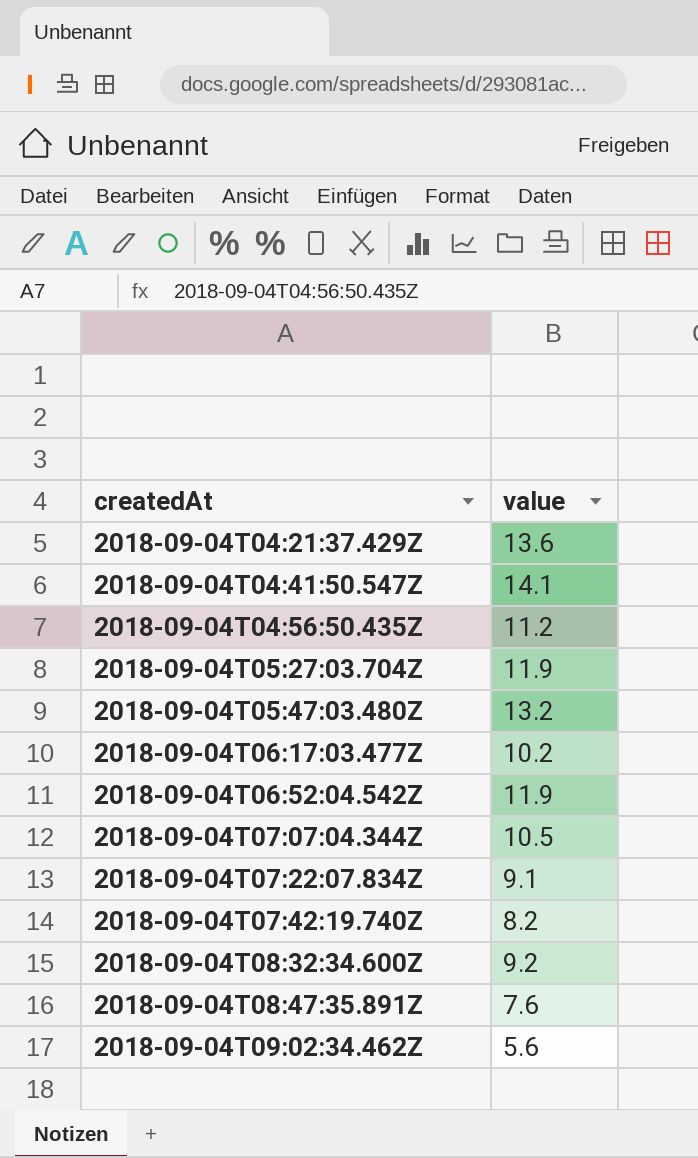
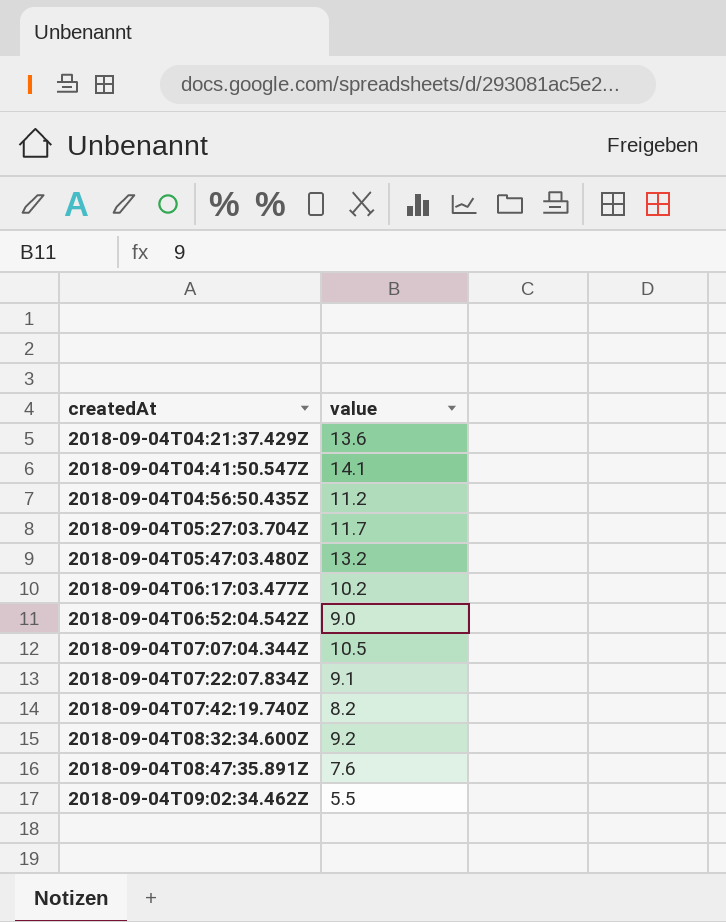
2018-09-04T05:27:03.704Z | value: 11.9 -> 11.7
2018-09-04T06:52:04.542Z | value: 11.9 -> 9.0
2018-09-04T09:02:34.462Z | value: 5.6 -> 5.5

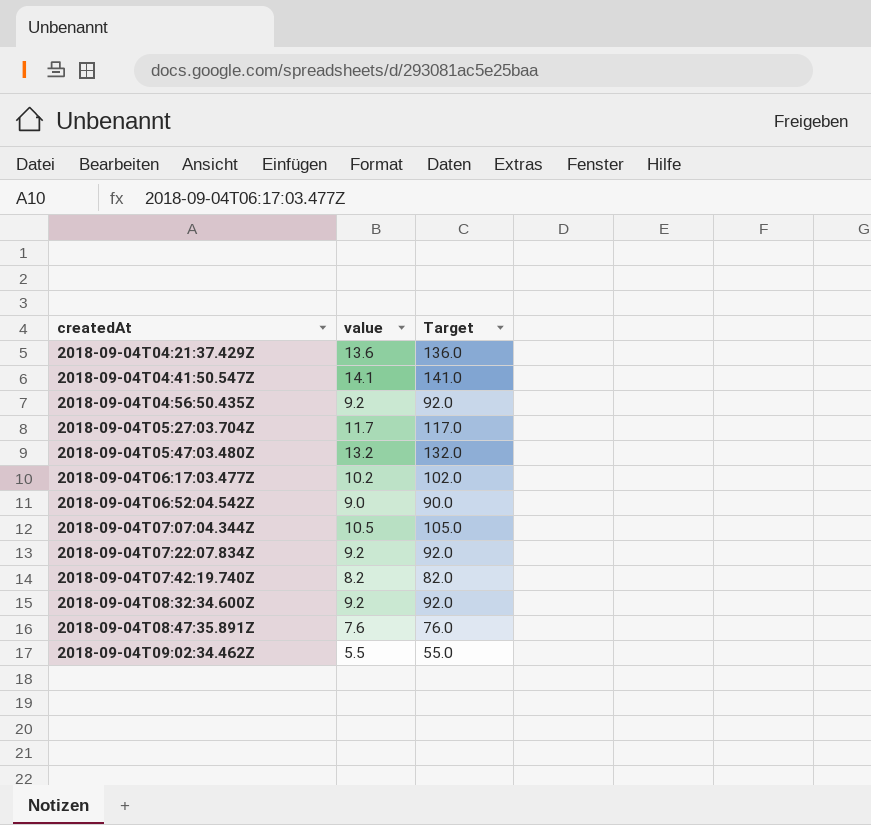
column Target | formula: none -> [value] * 10
2018-09-04T04:56:50.435Z | value: 11.2 -> 9.2
2018-09-04T07:22:07.834Z | value: 9.1 -> 9.2

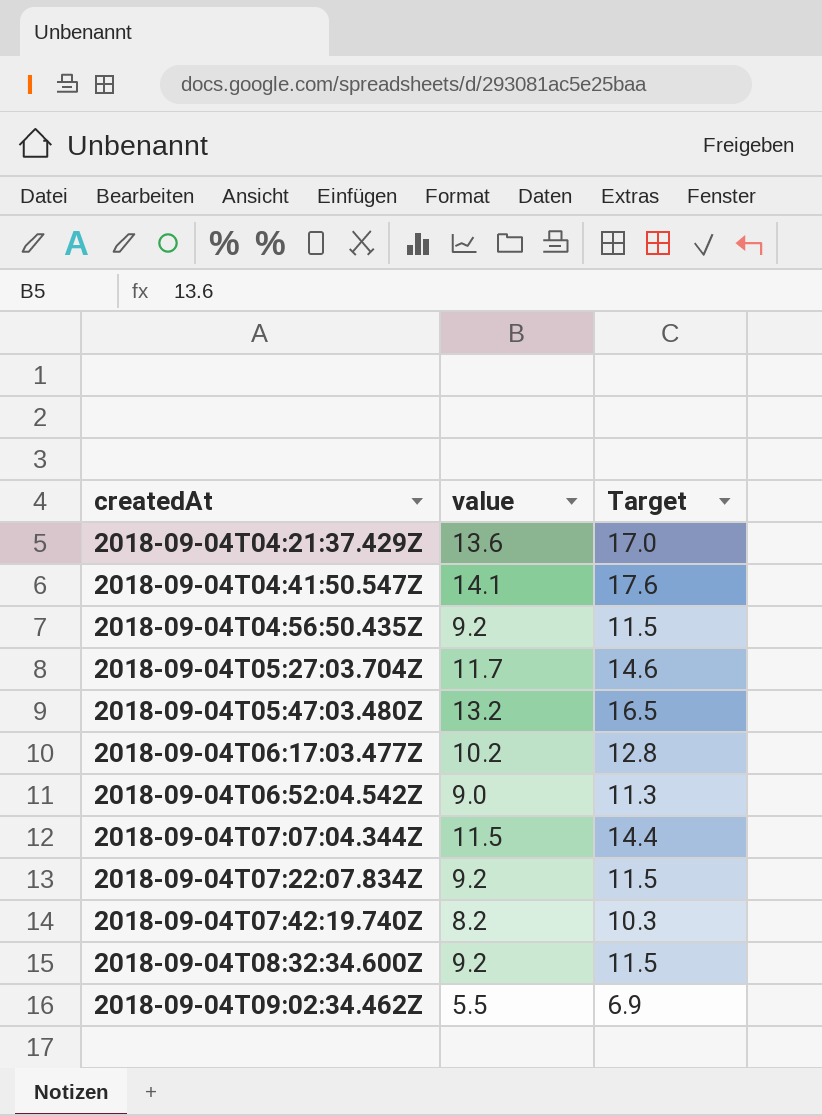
column Target | formula: [value] * 10 -> [value] * 1.25
row 2018-09-04T08:47:35.891Z: 7.6 | 76.0 -> none
2018-09-04T07:07:04.344Z | value: 10.5 -> 11.5

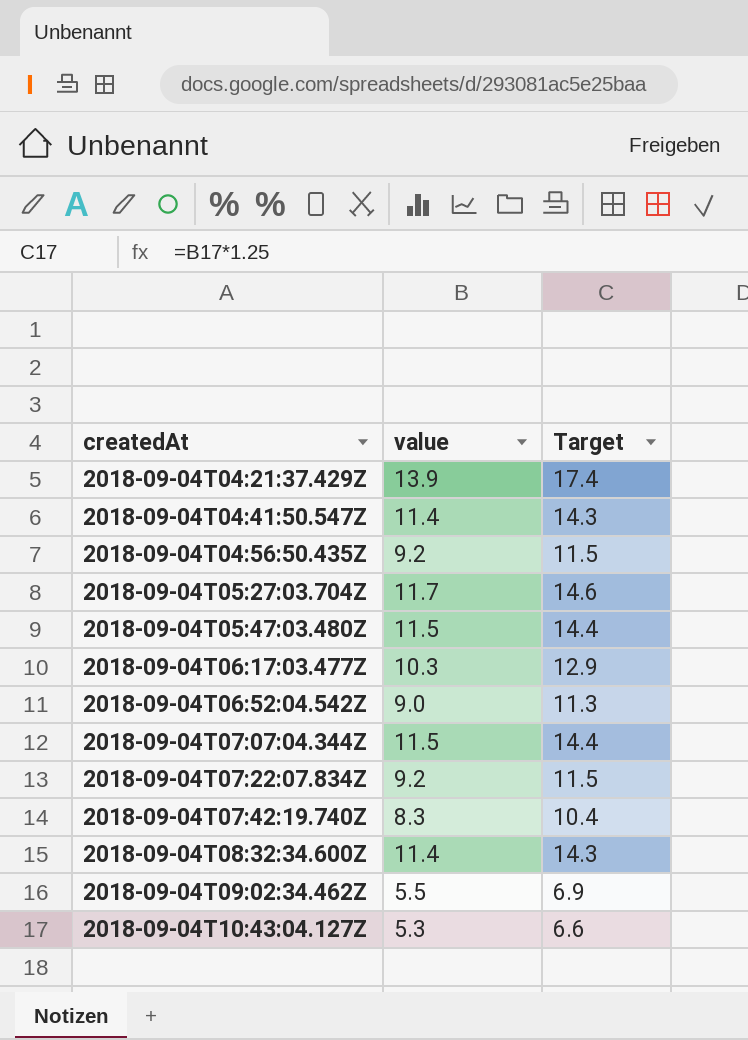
2018-09-04T04:21:37.429Z | value: 13.6 -> 13.9
2018-09-04T04:21:37.429Z | Target: 17.0 -> 17.4
2018-09-04T04:41:50.547Z | value: 14.1 -> 11.4
2018-09-04T04:41:50.547Z | Target: 17.6 -> 14.3
2018-09-04T05:47:03.480Z | value: 13.2 -> 11.5
2018-09-04T05:47:03.480Z | Target: 16.5 -> 14.4
2018-09-04T06:17:03.477Z | value: 10.2 -> 10.3
2018-09-04T06:17:03.477Z | Target: 12.8 -> 12.9
2018-09-04T07:42:19.740Z | value: 8.2 -> 8.3
2018-09-04T07:42:19.740Z | Target: 10.3 -> 10.4
2018-09-04T08:32:34.600Z | value: 9.2 -> 11.4
2018-09-04T08:32:34.600Z | Target: 11.5 -> 14.3
row 2018-09-04T10:43:04.127Z: none -> 5.3 | 6.6

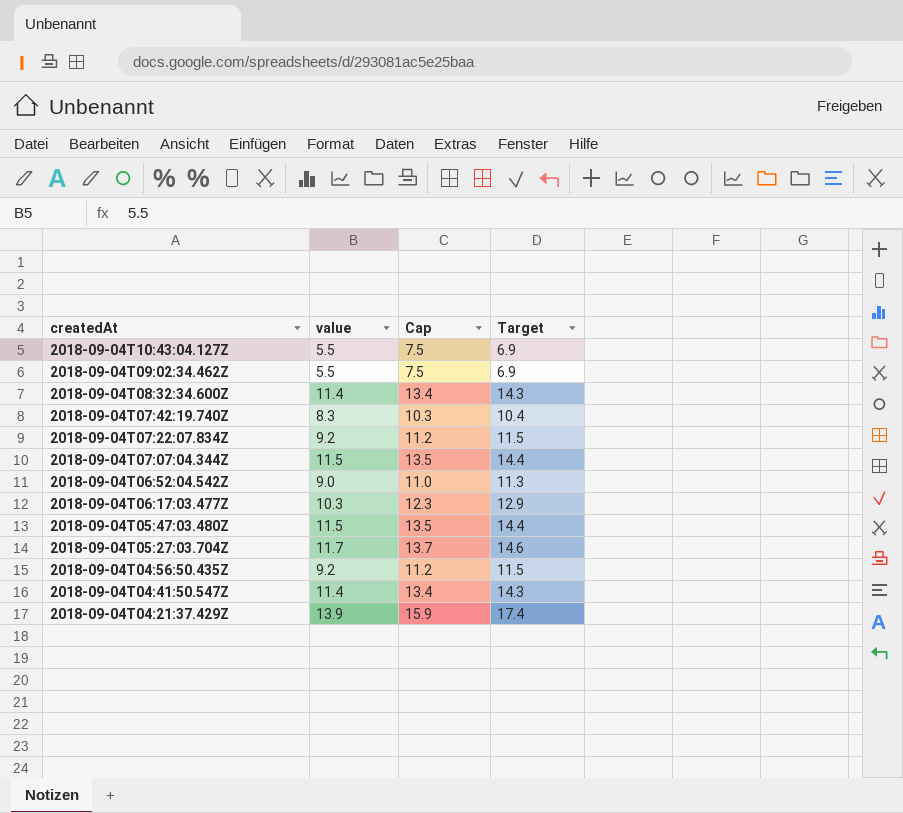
row order: createdAt ascending -> createdAt descending
column Cap | formula: none -> [value] + 2
2018-09-04T10:43:04.127Z | value: 5.3 -> 5.5
2018-09-04T10:43:04.127Z | Target: 6.6 -> 6.9

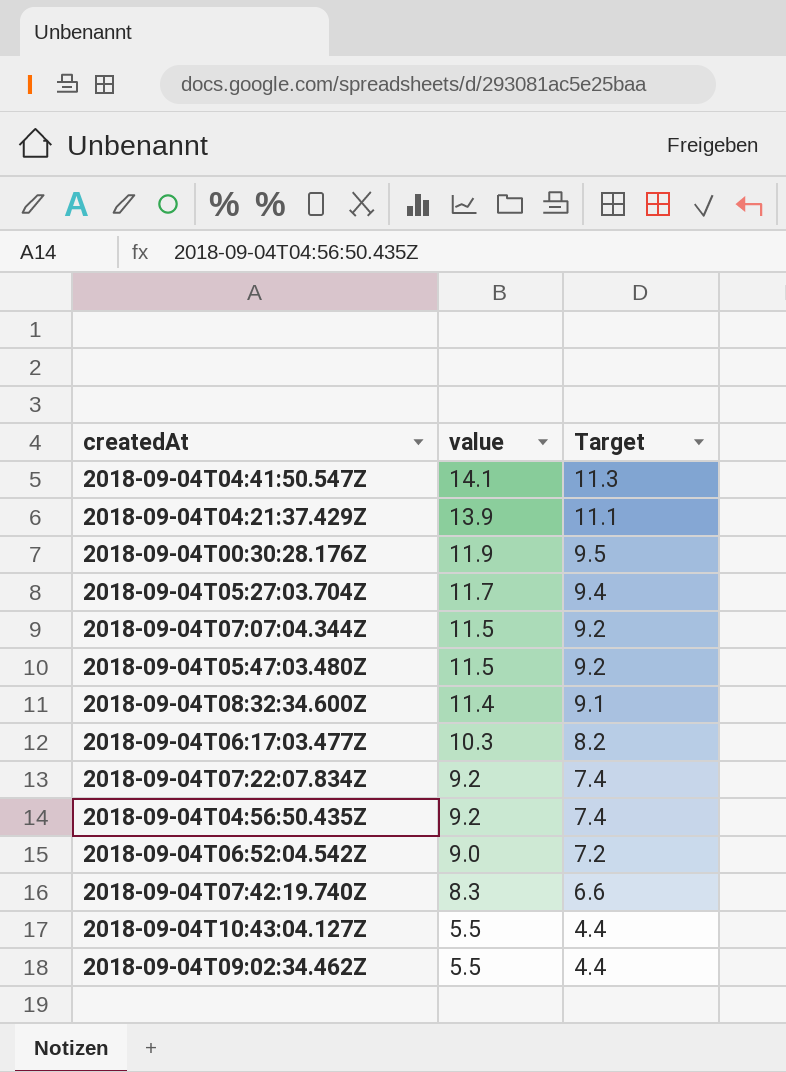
row order: createdAt descending -> value descending
column Cap | formula: [value] + 2 -> none
column Target | formula: [value] * 1.25 -> [value] * 0.8
2018-09-04T04:41:50.547Z | value: 11.4 -> 14.1
row 2018-09-04T00:30:28.176Z: none -> 11.9 | 9.5

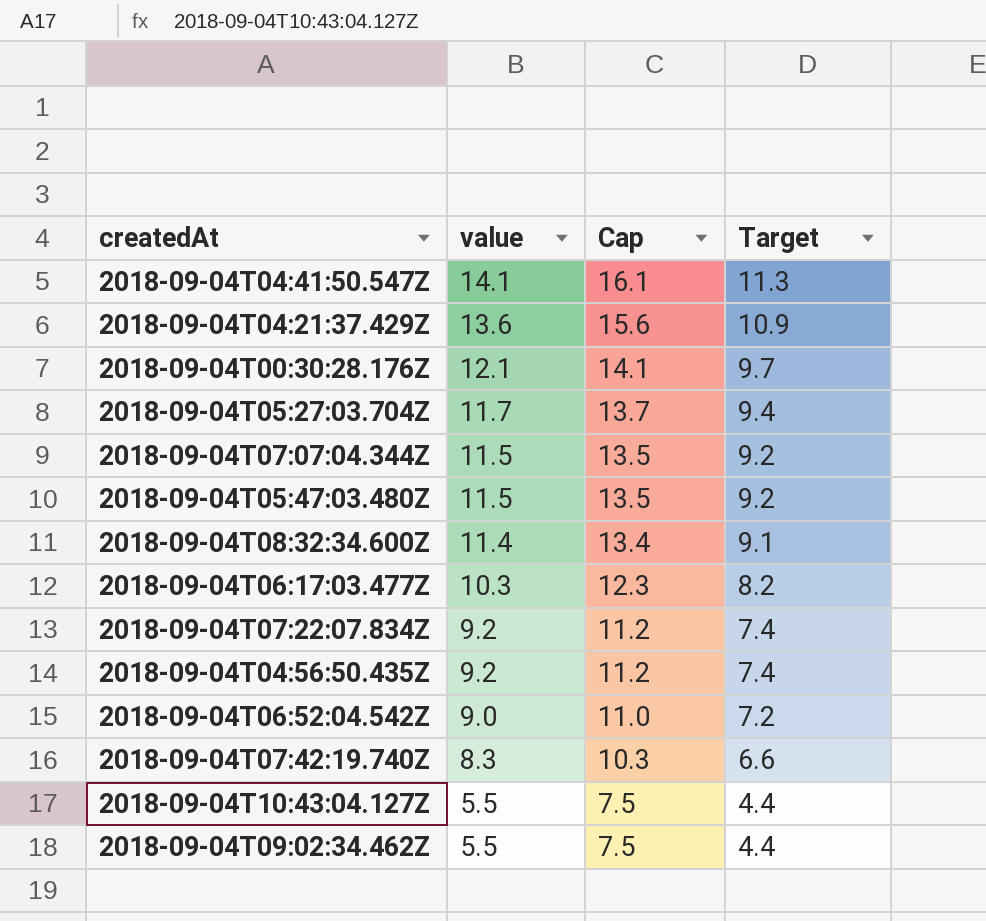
column Cap | formula: none -> [value] + 2
2018-09-04T04:21:37.429Z | value: 13.9 -> 13.6
2018-09-04T04:21:37.429Z | Target: 11.1 -> 10.9
2018-09-04T00:30:28.176Z | value: 11.9 -> 12.1
2018-09-04T00:30:28.176Z | Target: 9.5 -> 9.7

